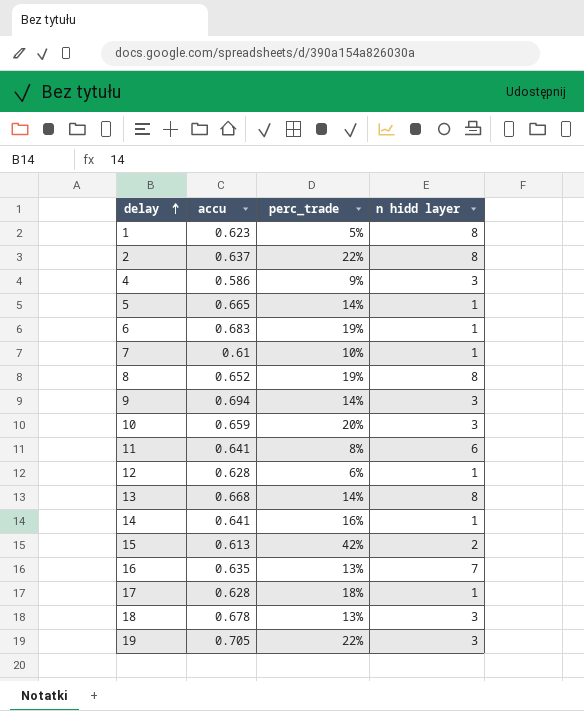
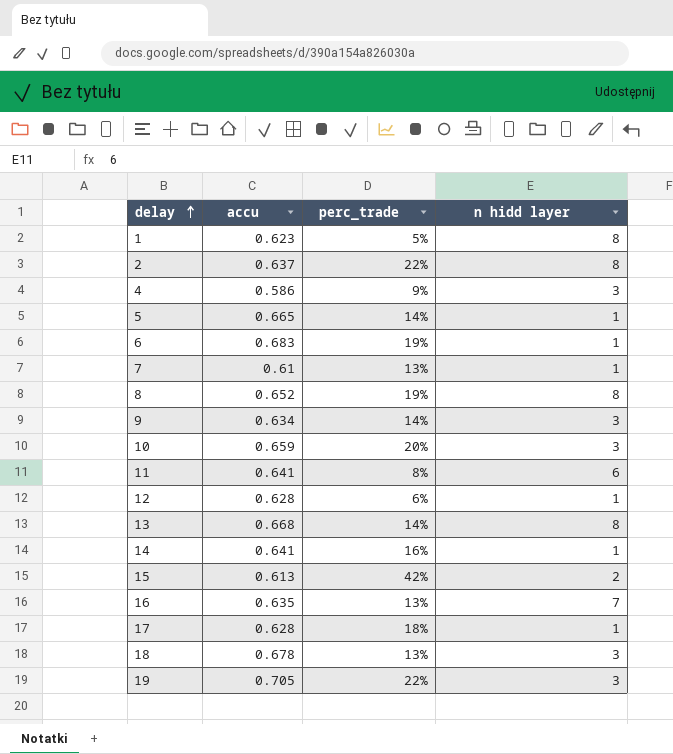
7 | perc_trade: 10% -> 13%
9 | accu: 0.694 -> 0.634

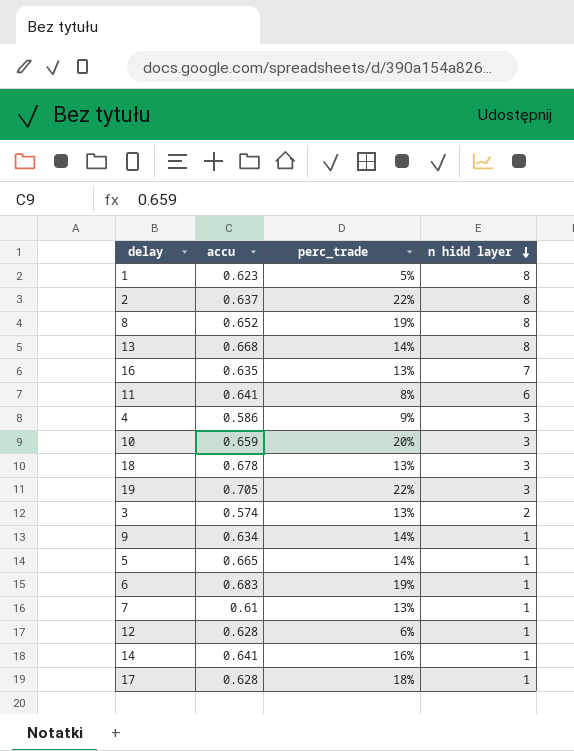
row order: delay ascending -> n hidd layer descending
row 15: 0.613 | 42% | 2 -> none
row 3: none -> 0.574 | 13% | 2
9 | n hidd layer: 3 -> 1

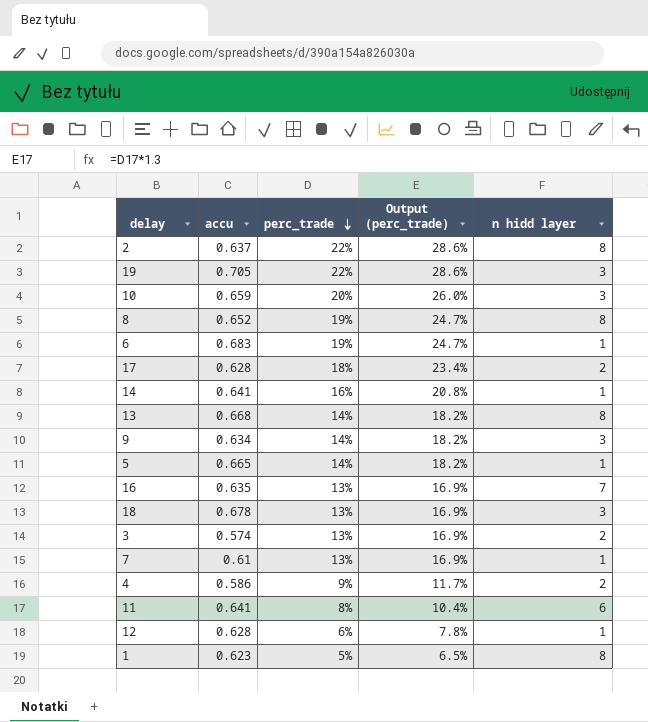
row order: n hidd layer descending -> perc_trade descending
column Output (perc_trade) | formula: none -> [perc_trade] * 1.3
17 | n hidd layer: 1 -> 2
9 | n hidd layer: 1 -> 3
4 | n hidd layer: 3 -> 2

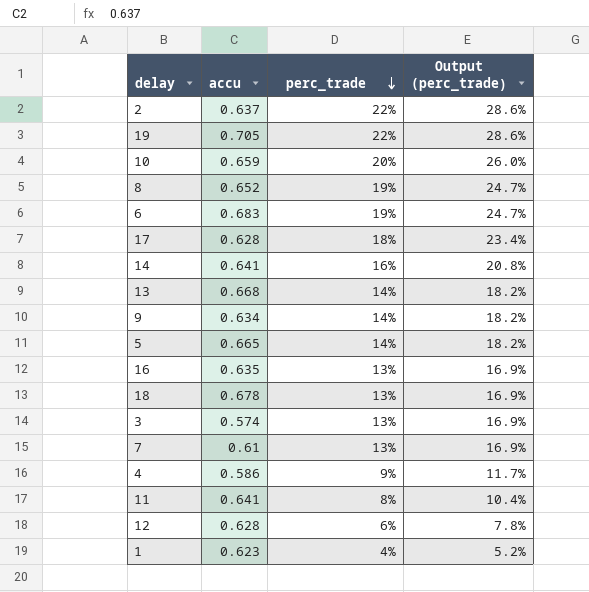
column n hidd layer | position: 5 -> none
1 | perc_trade: 5% -> 4%
1 | Output (perc_trade): 6.5% -> 5.2%

